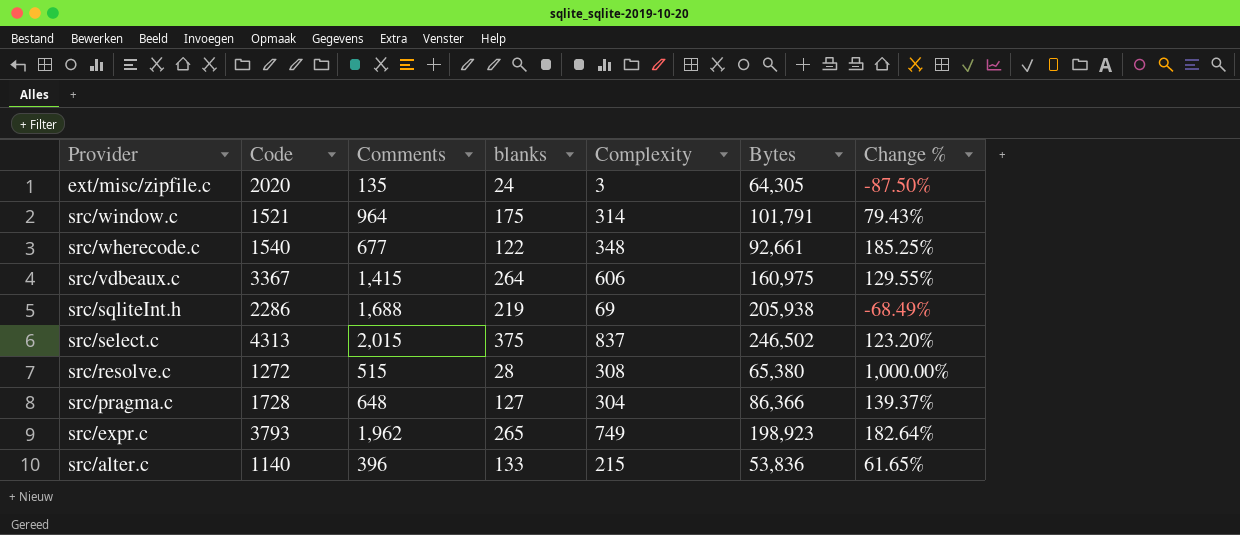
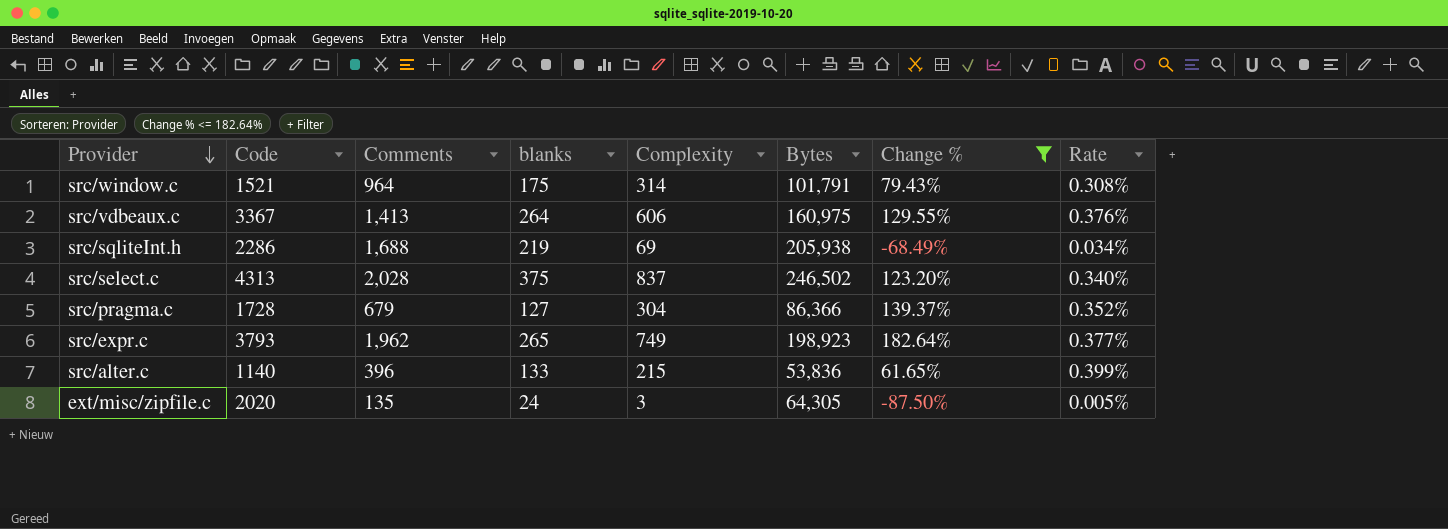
filter: none -> Change % <= 182.64%
row order: none -> Provider descending
column Rate | formula: none -> [Complexity] / [Bytes]
src/vdbeaux.c | Comments: 1,415 -> 1,413
src/select.c | Comments: 2,015 -> 2,028
src/pragma.c | Comments: 648 -> 679

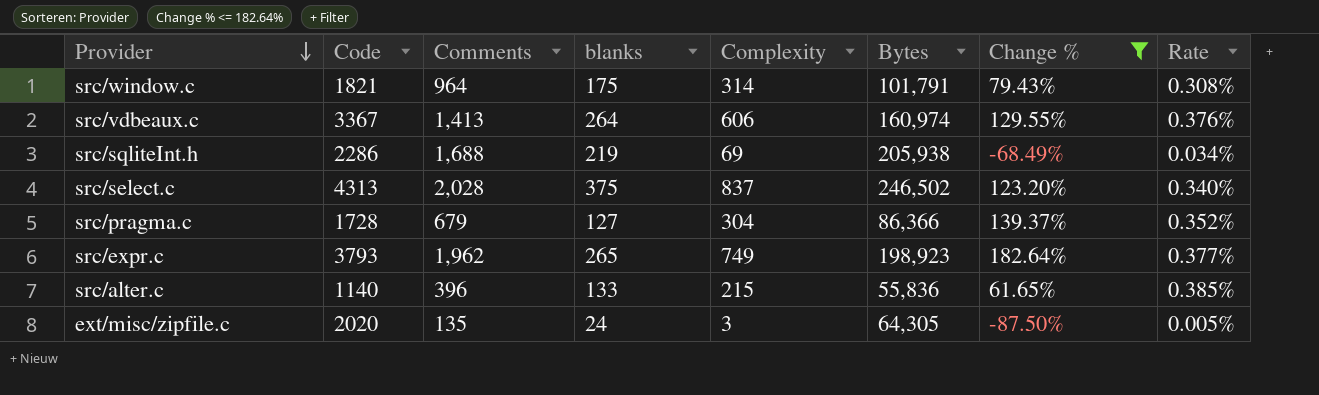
src/window.c | Code: 1521 -> 1821
src/vdbeaux.c | Bytes: 160,975 -> 160,974
src/alter.c | Bytes: 53,836 -> 55,836
src/alter.c | Rate: 0.399% -> 0.385%

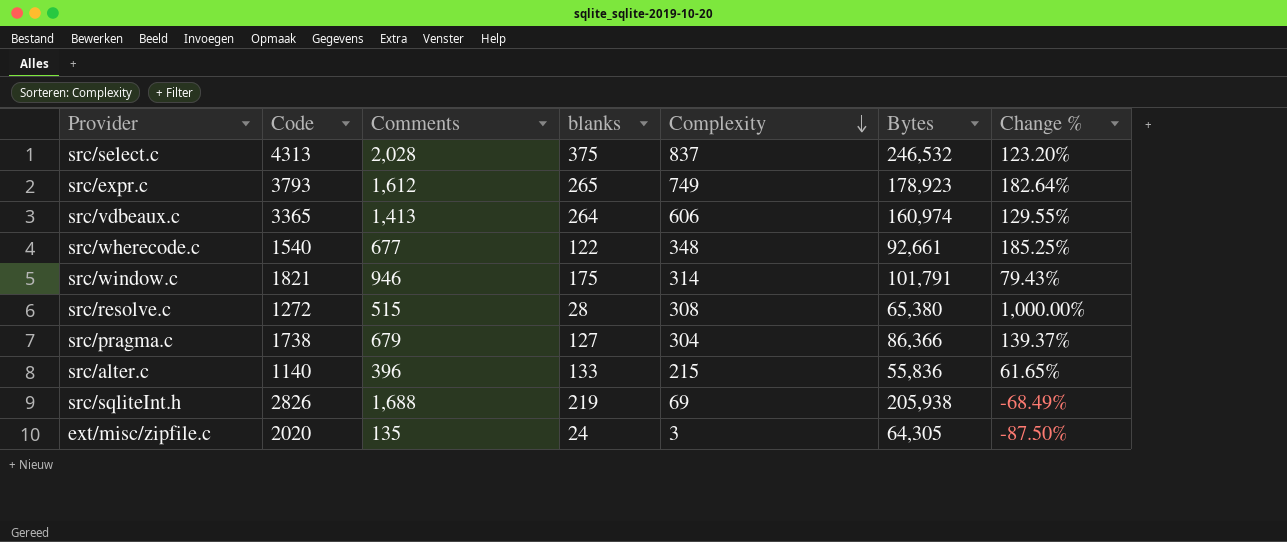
filter: Change % <= 182.64% -> none
row order: Provider descending -> Complexity descending
column Rate | formula: [Complexity] / [Bytes] -> none
src/select.c | Bytes: 246,502 -> 246,532
src/expr.c | Comments: 1,962 -> 1,612
src/expr.c | Bytes: 198,923 -> 178,923
src/vdbeaux.c | Code: 3367 -> 3365
src/window.c | Comments: 964 -> 946
src/pragma.c | Code: 1728 -> 1738
src/sqliteInt.h | Code: 2286 -> 2826

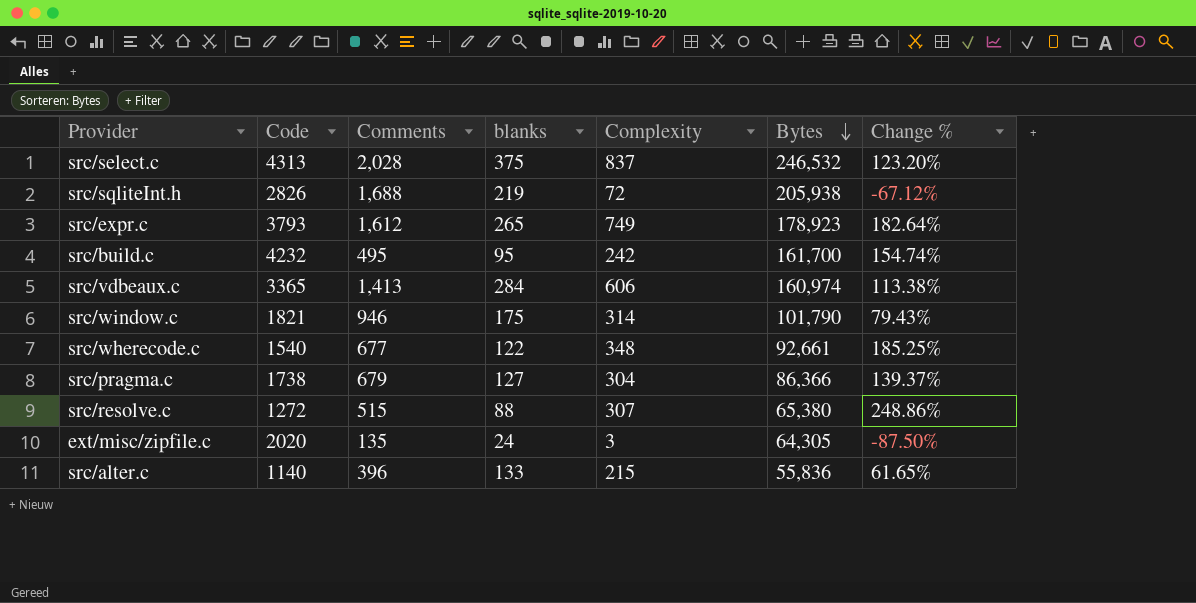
row order: Complexity descending -> Bytes descending
src/sqliteInt.h | Complexity: 69 -> 72
src/sqliteInt.h | Change %: -68.49% -> -67.12%
row src/build.c: none -> 4232 | 495 | 95 | 242 | 161,700 | 154.74%
src/vdbeaux.c | blanks: 264 -> 284
src/vdbeaux.c | Change %: 129.55% -> 113.38%
src/window.c | Bytes: 101,791 -> 101,790
src/resolve.c | blanks: 28 -> 88
src/resolve.c | Complexity: 308 -> 307
src/resolve.c | Change %: 1,000.00% -> 248.86%

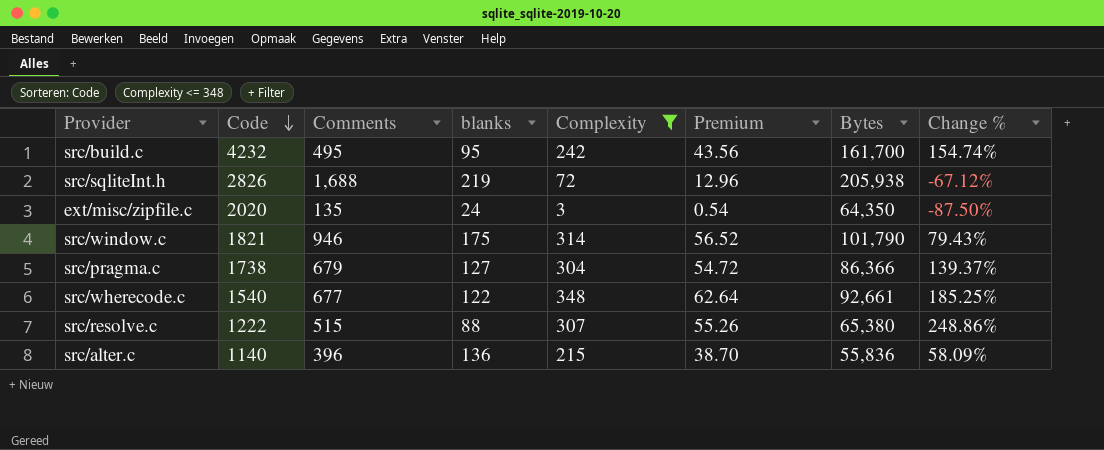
filter: none -> Complexity <= 348
row order: Bytes descending -> Code descending
column Premium | formula: none -> [Complexity] * 0.18
ext/misc/zipfile.c | Bytes: 64,305 -> 64,350
src/resolve.c | Code: 1272 -> 1222
src/alter.c | blanks: 133 -> 136
src/alter.c | Change %: 61.65% -> 58.09%

